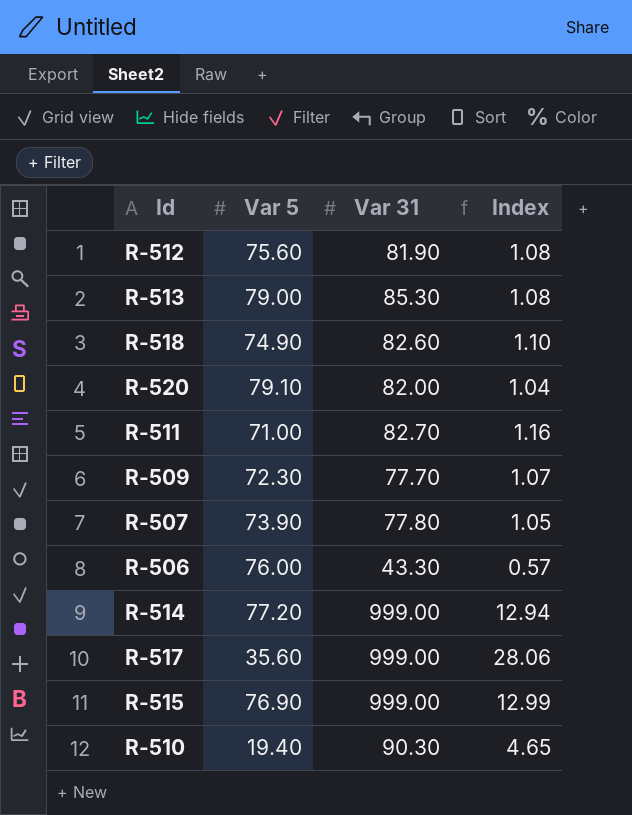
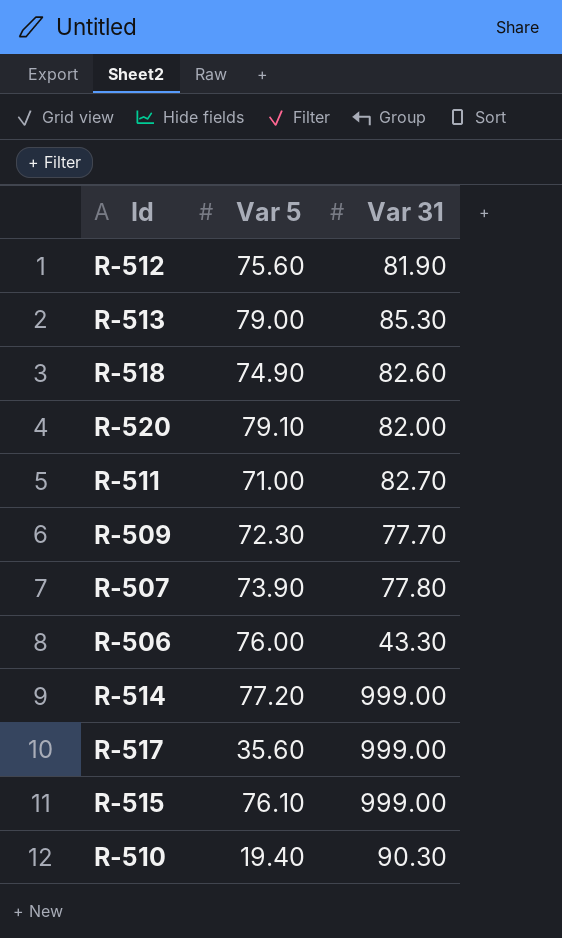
column Index | formula: [Var 31] / [Var 5] -> none
R-515 | Var 5: 76.90 -> 76.10

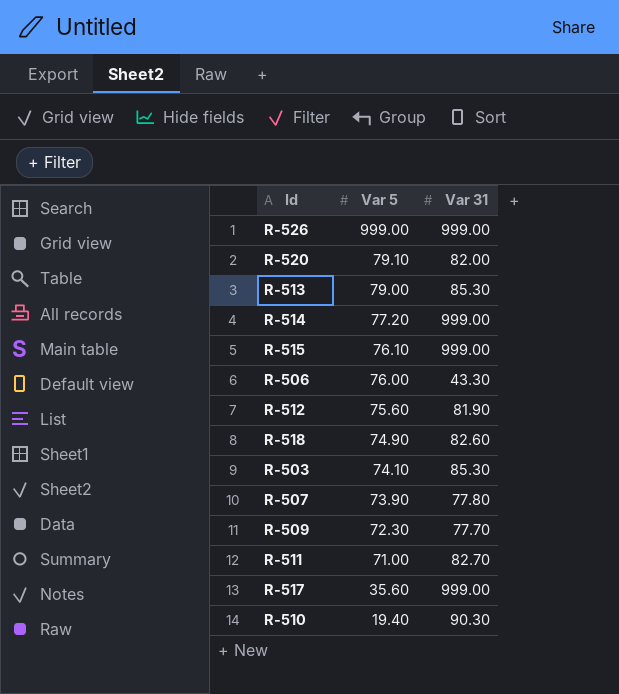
row order: none -> Var 5 descending
row R-526: none -> 999.00 | 999.00
row R-503: none -> 74.10 | 85.30

